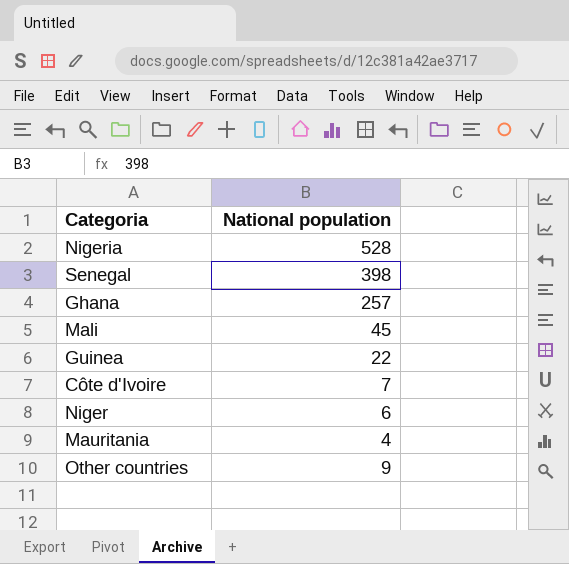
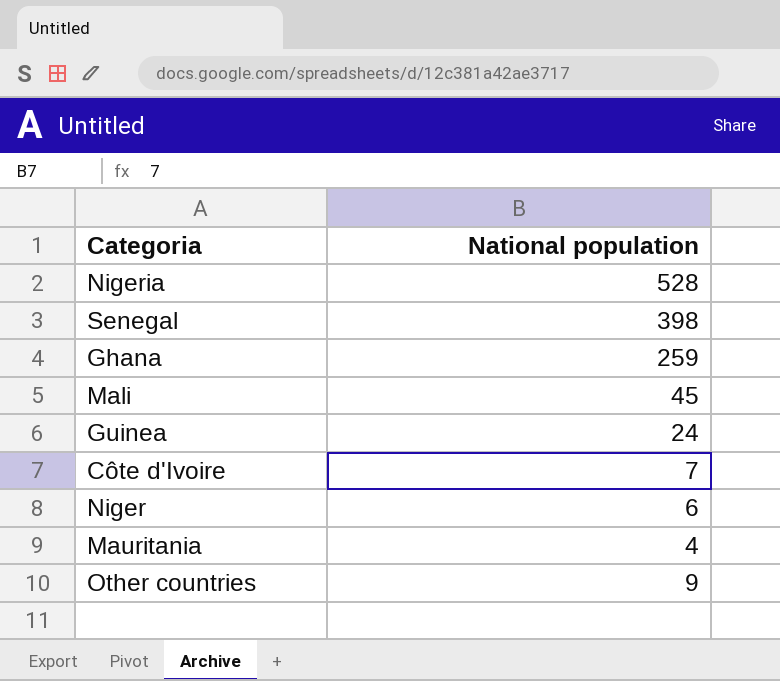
Ghana | National population: 257 -> 259
Guinea | National population: 22 -> 24

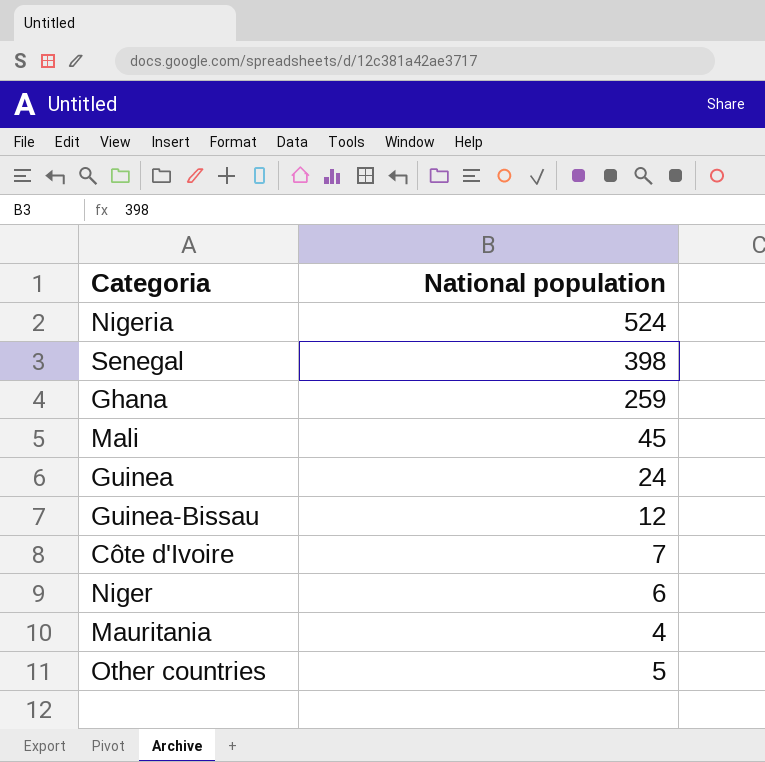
Nigeria | National population: 528 -> 524
row Guinea-Bissau: none -> 12
Other countries | National population: 9 -> 5

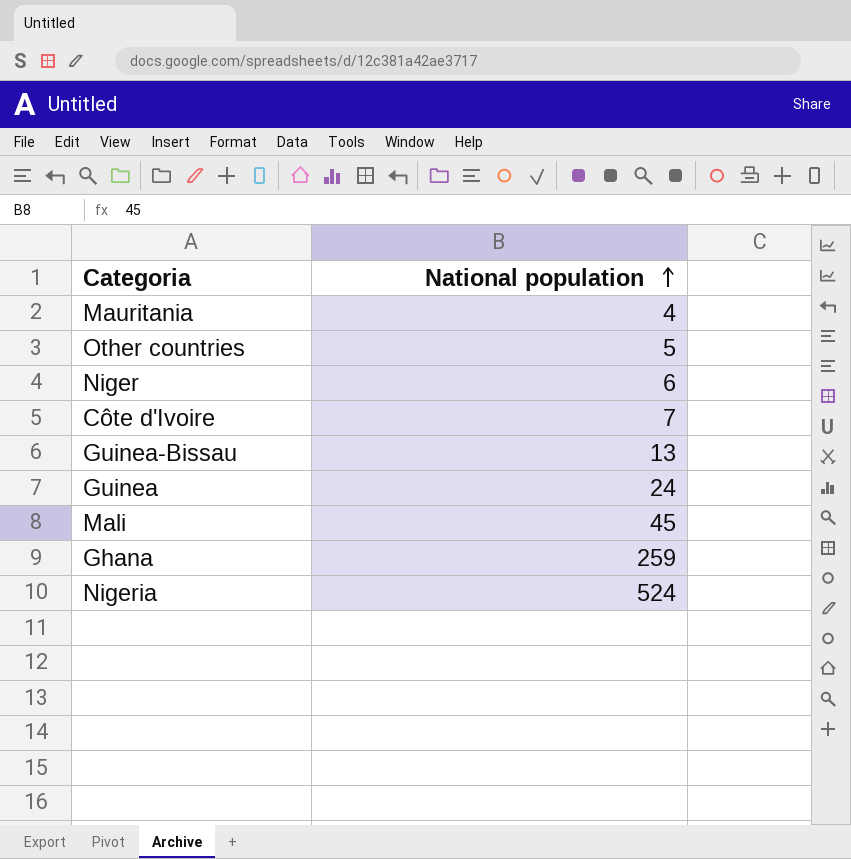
row order: none -> National population ascending
row Senegal: 398 -> none
Guinea-Bissau | National population: 12 -> 13

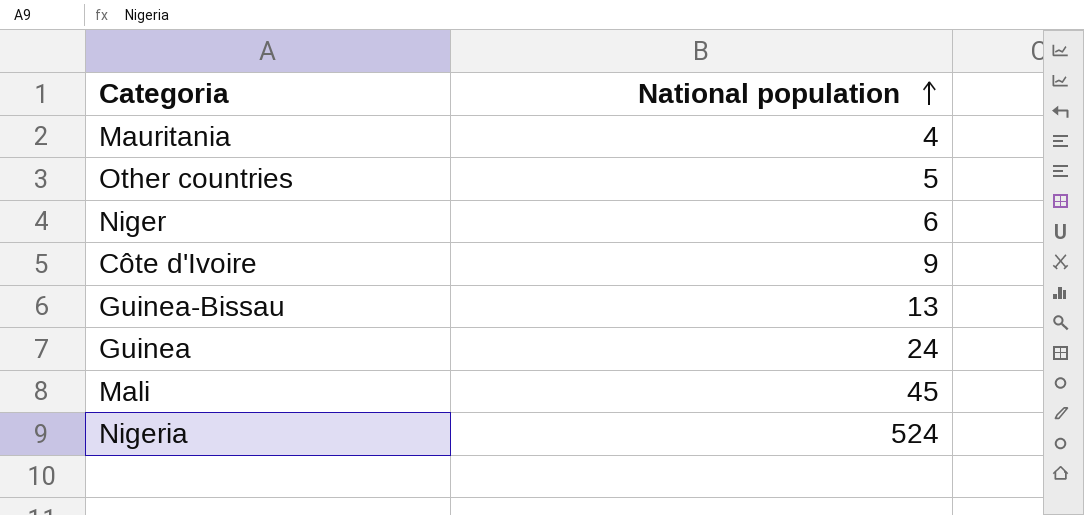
row Ghana: 259 -> none
Côte d'Ivoire | National population: 7 -> 9

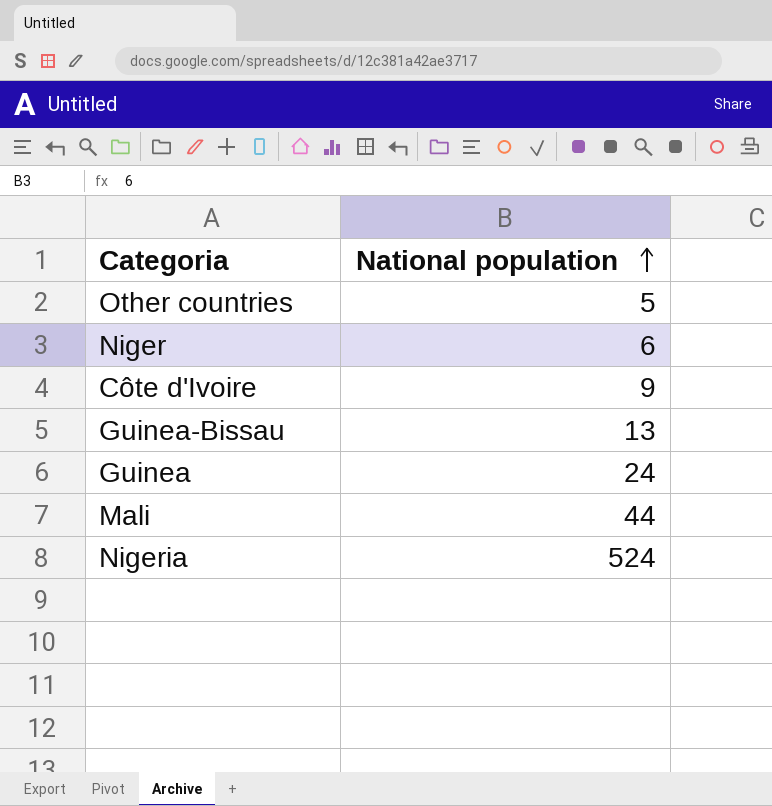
row Mauritania: 4 -> none
Mali | National population: 45 -> 44

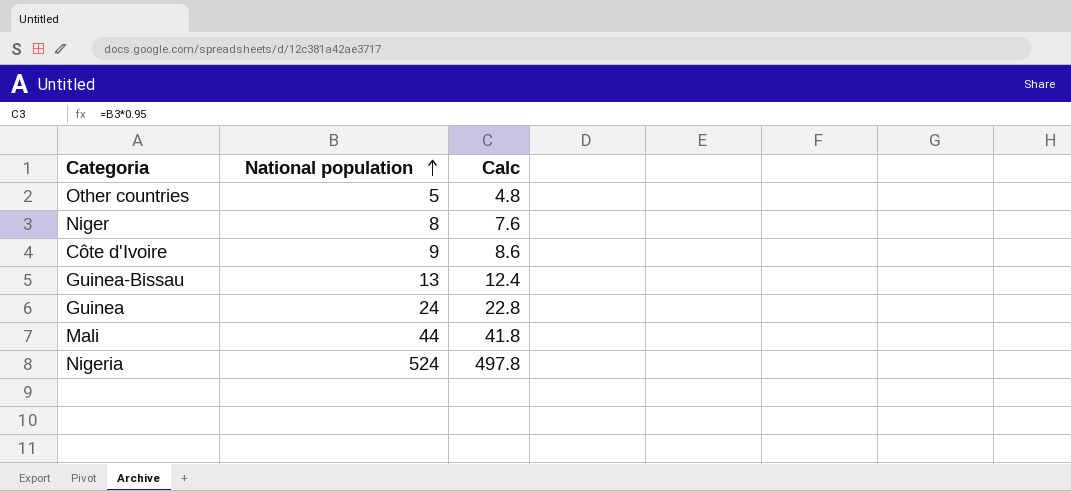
column Calc | formula: none -> [National population] * 0.95
Niger | National population: 6 -> 8

